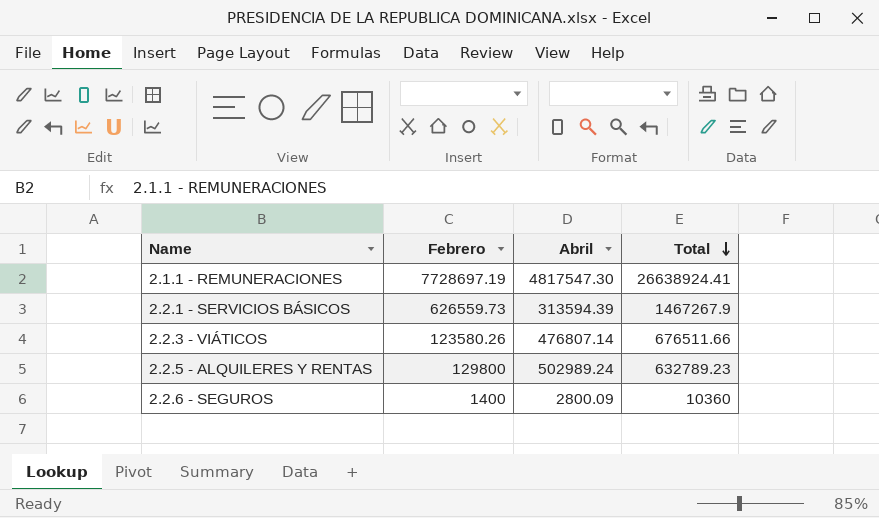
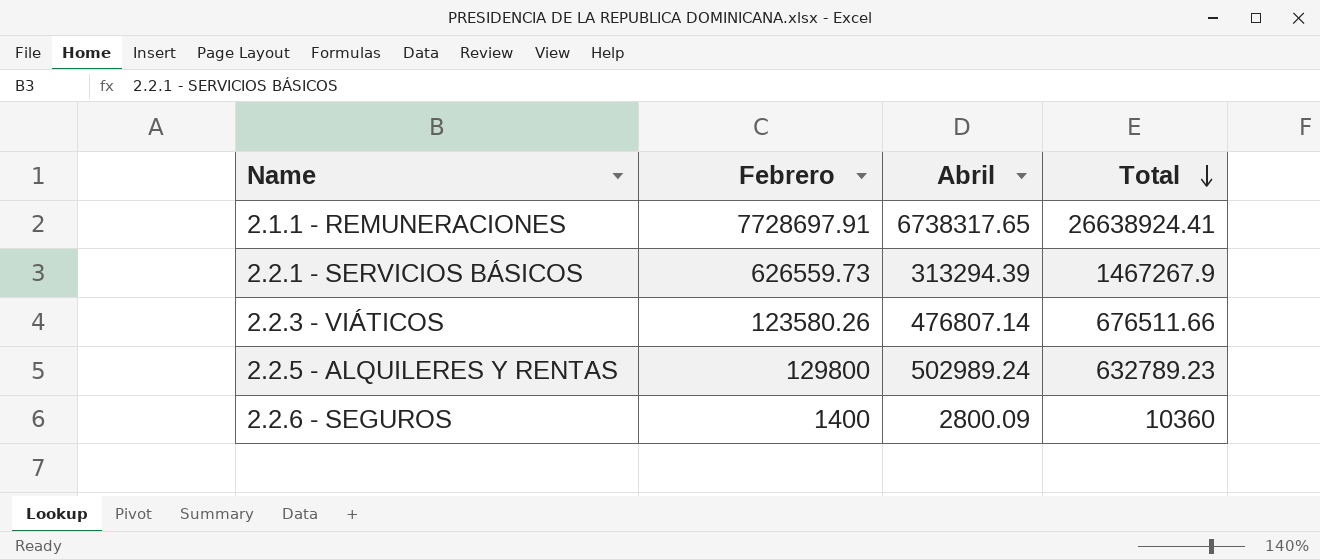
2.1.1 - REMUNERACIONES | Febrero: 7728697.19 -> 7728697.91
2.1.1 - REMUNERACIONES | Abril: 4817547.30 -> 6738317.65
2.2.1 - SERVICIOS BÁSICOS | Abril: 313594.39 -> 313294.39

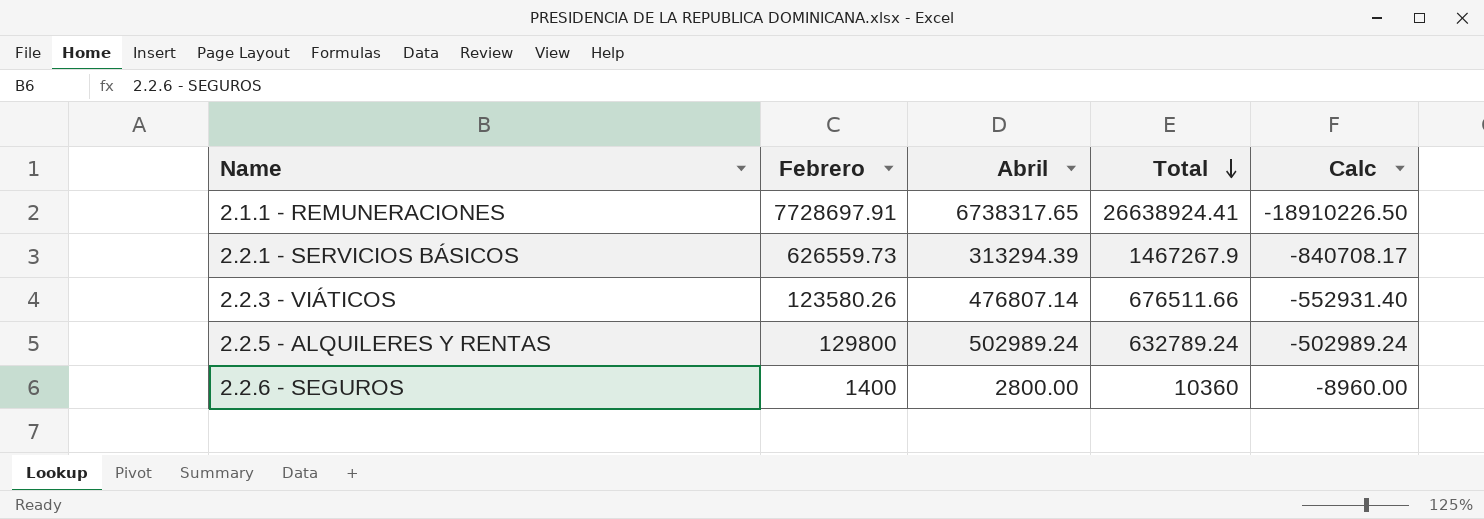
column Calc | formula: none -> [Febrero] - [Total]
2.2.5 - ALQUILERES Y RENTAS | Total: 632789.23 -> 632789.24
2.2.6 - SEGUROS | Abril: 2800.09 -> 2800.00

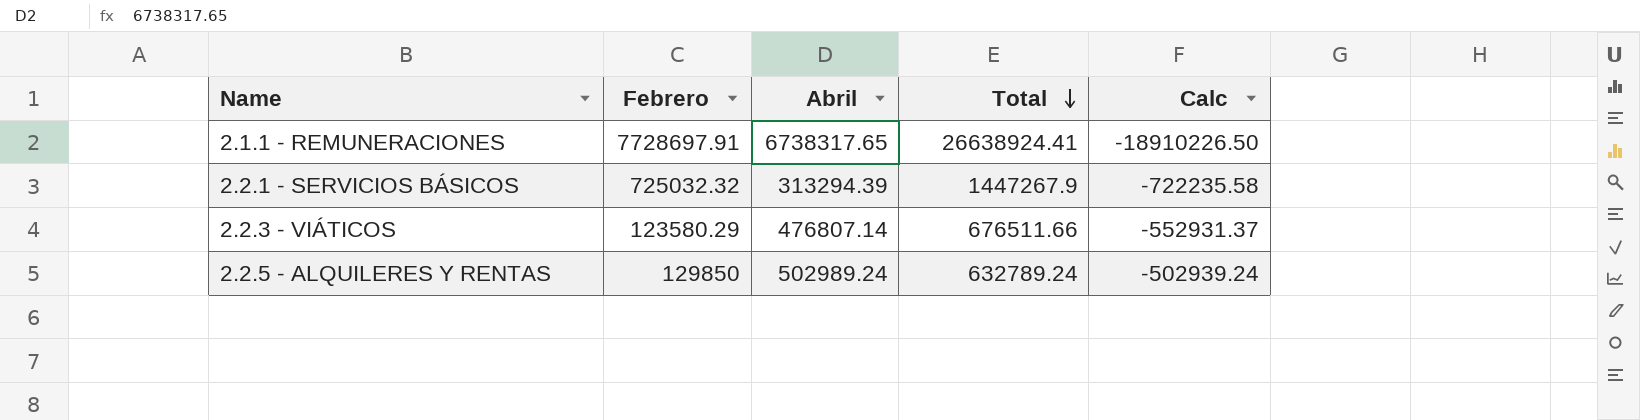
row 2.2.6 - SEGUROS: 1400 | 2800.00 | 10360 | -8960.00 -> none
2.2.1 - SERVICIOS BÁSICOS | Febrero: 626559.73 -> 725032.32
2.2.1 - SERVICIOS BÁSICOS | Total: 1467267.9 -> 1447267.9
2.2.1 - SERVICIOS BÁSICOS | Calc: -840708.17 -> -722235.58
2.2.3 - VIÁTICOS | Febrero: 123580.26 -> 123580.29
2.2.3 - VIÁTICOS | Calc: -552931.40 -> -552931.37
2.2.5 - ALQUILERES Y RENTAS | Febrero: 129800 -> 129850
2.2.5 - ALQUILERES Y RENTAS | Calc: -502989.24 -> -502939.24

